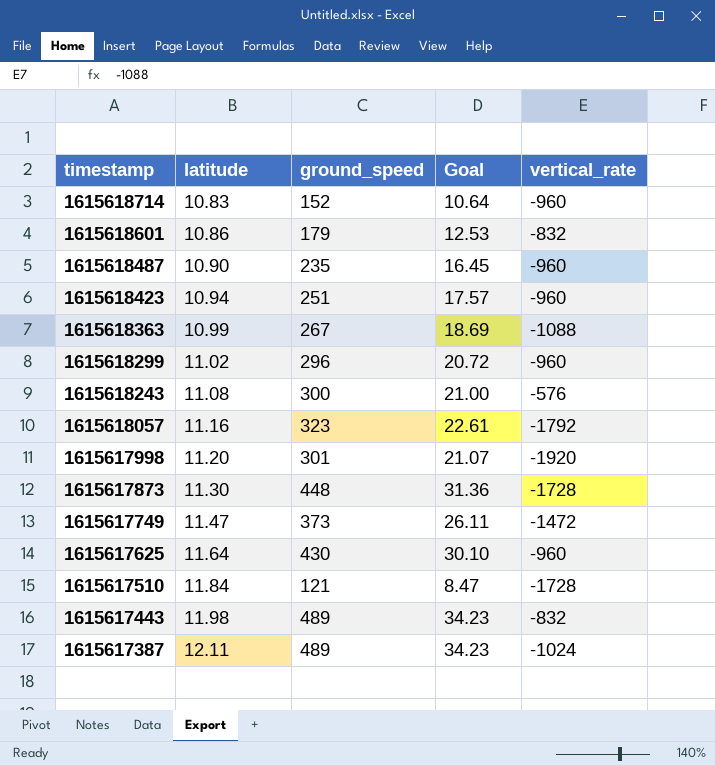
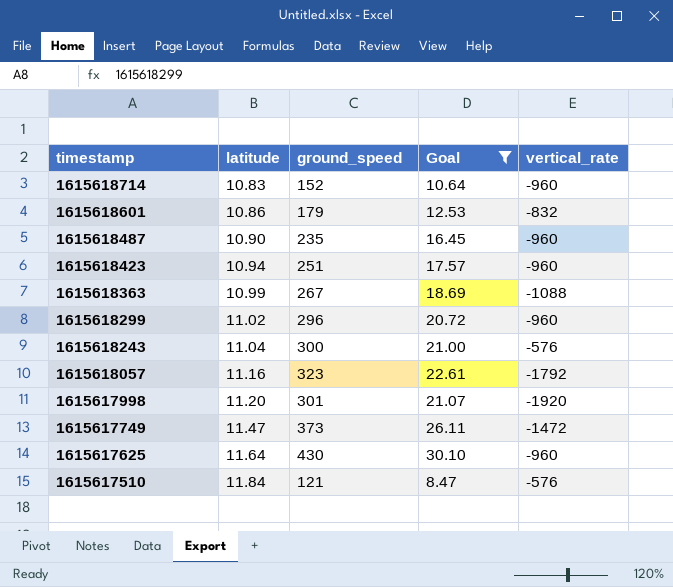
filter: none -> Goal <= 30.10
1615618243 | latitude: 11.08 -> 11.04
1615617510 | vertical_rate: -1728 -> -576

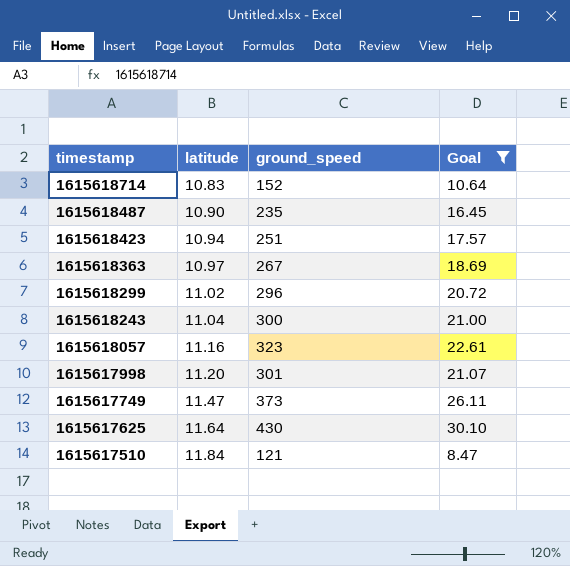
column vertical_rate | position: 5 -> none
row 1615618601: 10.86 | 179 | 12.53 | -832 -> none
1615618363 | latitude: 10.99 -> 10.97

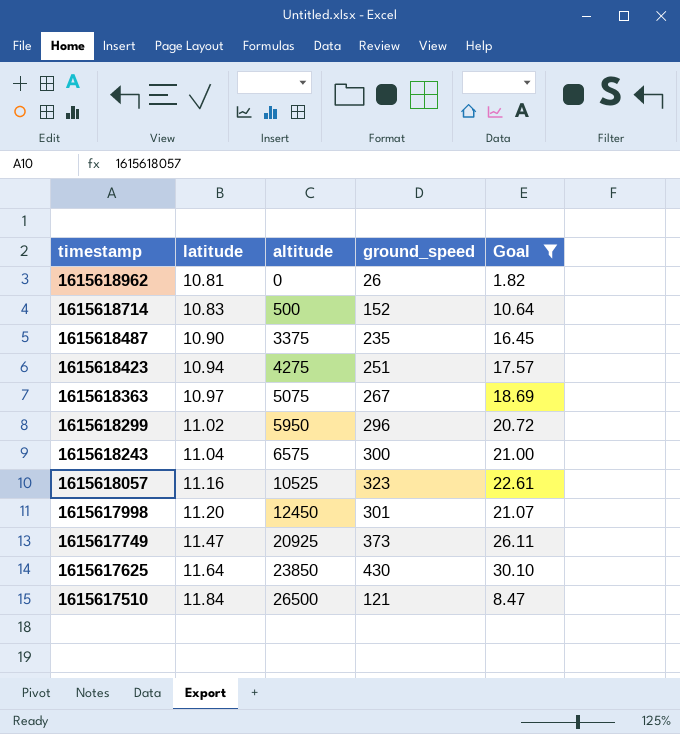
column altitude | position: none -> 3
row 1615618962: none -> 10.81 | 0 | 26 | 1.82

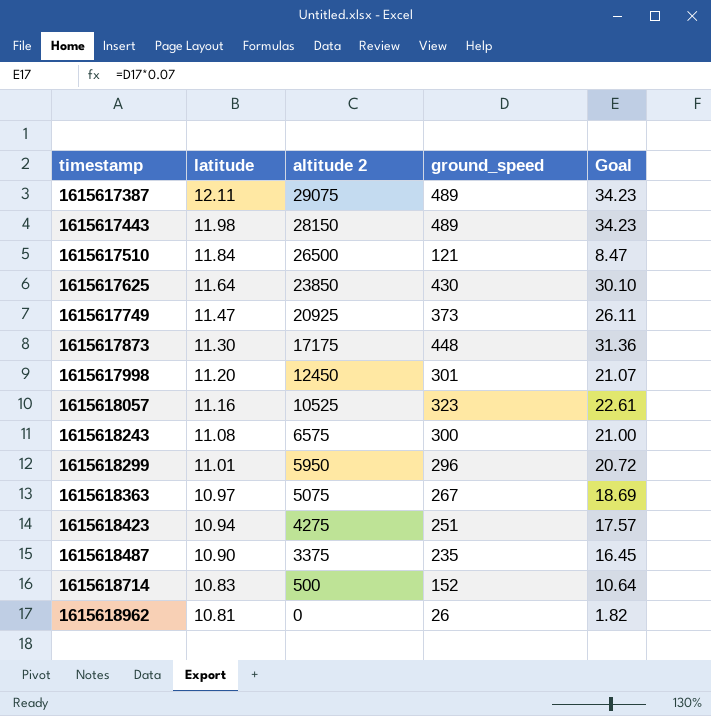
filter: Goal <= 30.10 -> none
row order: timestamp descending -> timestamp ascending
column name: altitude -> altitude 2
1615618243 | latitude: 11.04 -> 11.08
1615618299 | latitude: 11.02 -> 11.01

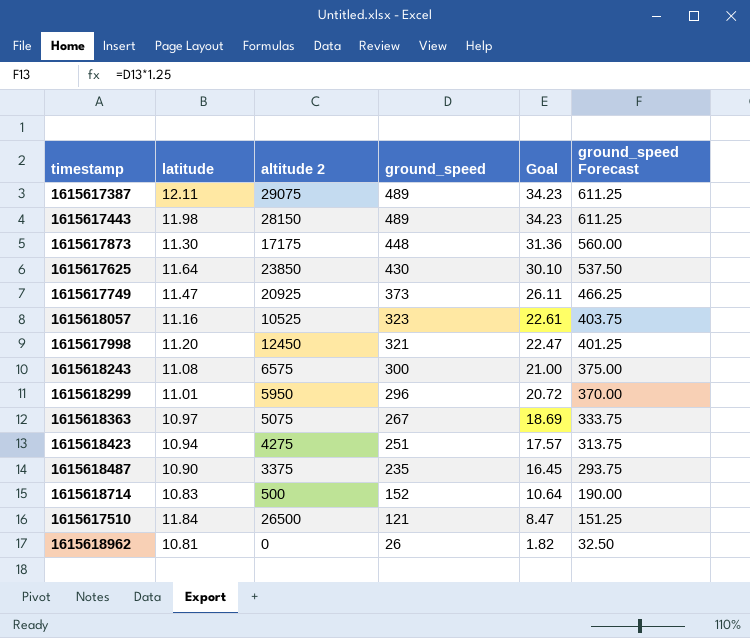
row order: timestamp ascending -> ground_speed descending
column ground_speed Forecast | formula: none -> [ground_speed] * 1.25
1615617998 | ground_speed: 301 -> 321
1615617998 | Goal: 21.07 -> 22.47

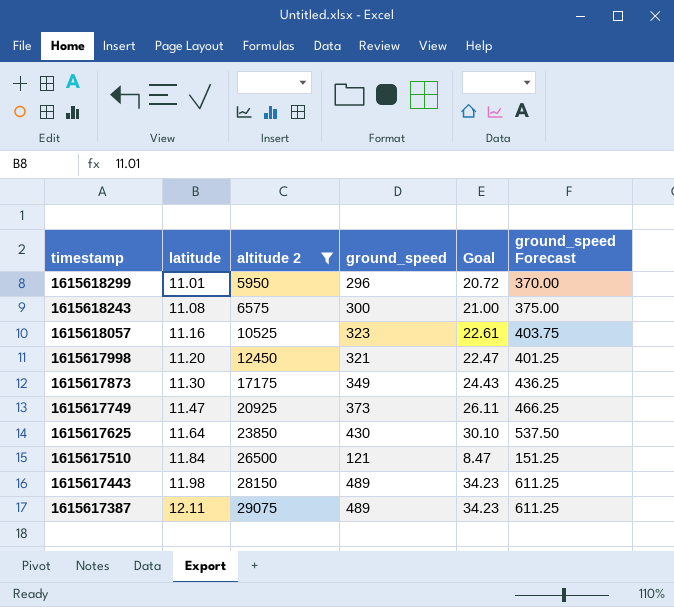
filter: none -> altitude 2 >= 5950
row order: ground_speed descending -> timestamp descending
1615617873 | ground_speed: 448 -> 349
1615617873 | Goal: 31.36 -> 24.43
1615617873 | ground_speed Forecast: 560.00 -> 436.25

